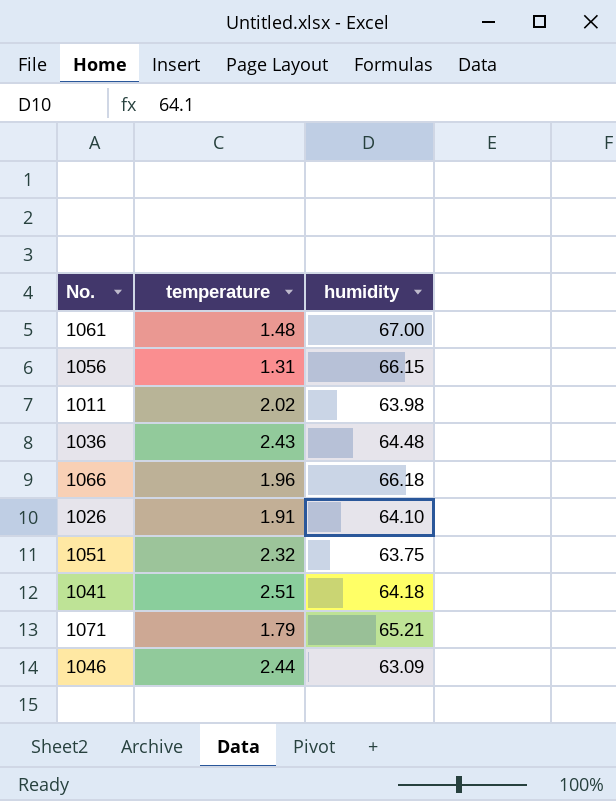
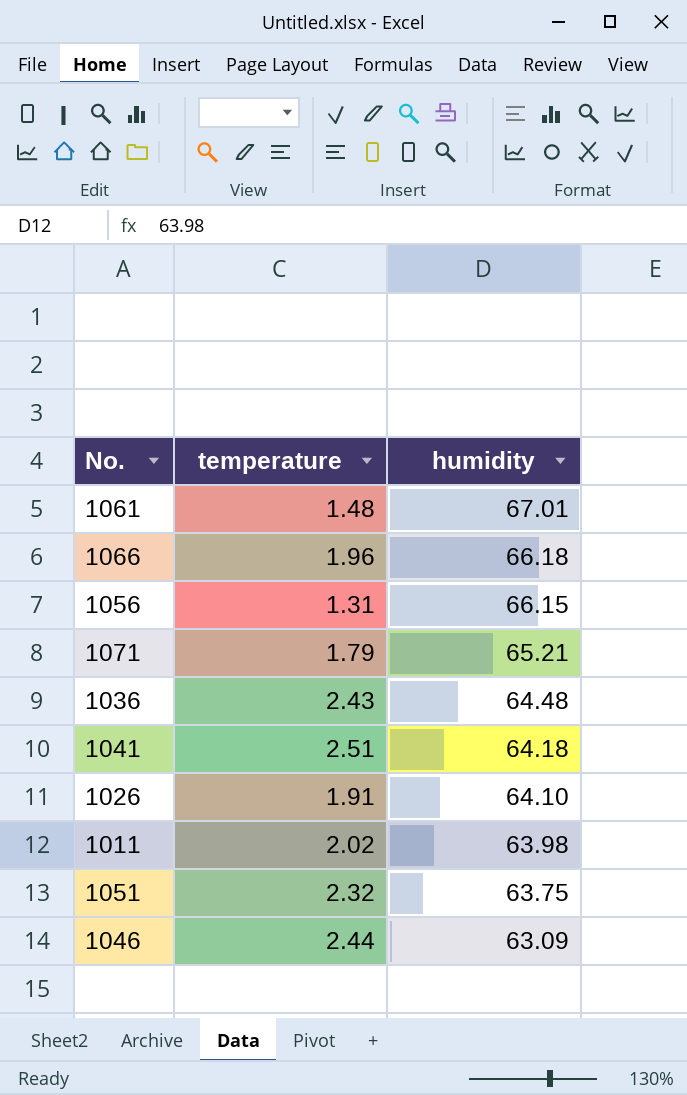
row order: none -> humidity descending
1061 | humidity: 67.00 -> 67.01

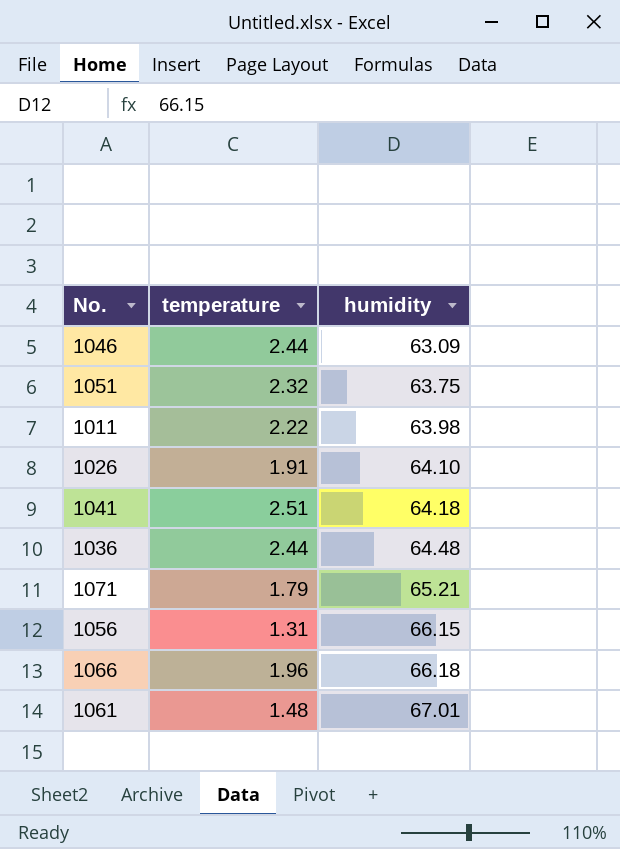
row order: humidity descending -> humidity ascending
1011 | temperature: 2.02 -> 2.22
1036 | temperature: 2.43 -> 2.44

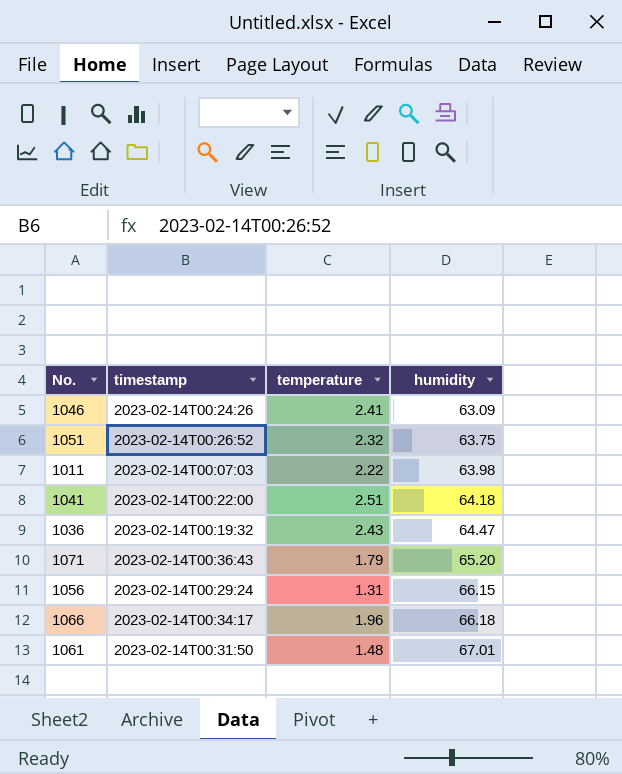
column timestamp | position: none -> 2
row 1026: 1.91 | 64.10 -> none
1046 | temperature: 2.44 -> 2.41
1036 | temperature: 2.44 -> 2.43
1036 | humidity: 64.48 -> 64.47
1071 | humidity: 65.21 -> 65.20

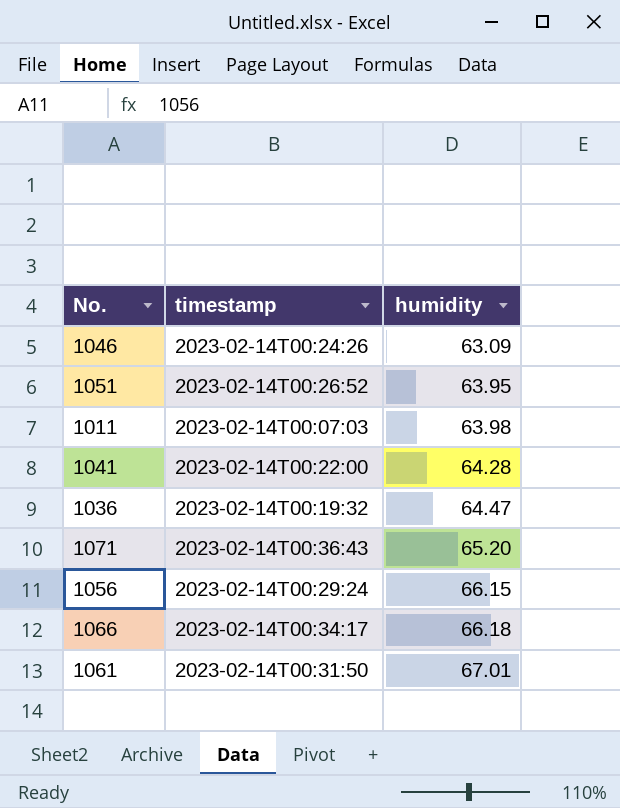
column temperature | position: 3 -> none
1051 | humidity: 63.75 -> 63.95
1041 | humidity: 64.18 -> 64.28

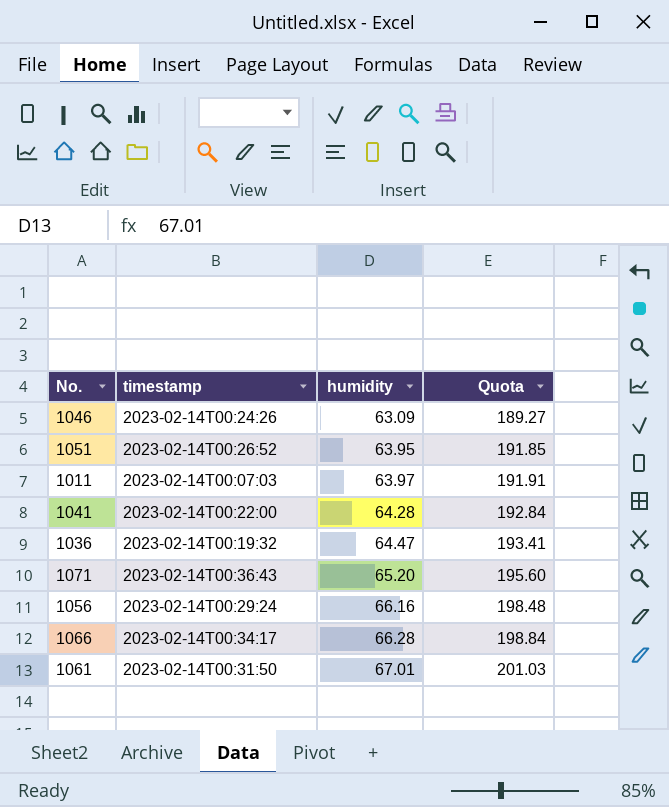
column Quota | formula: none -> [humidity] * 3
1011 | humidity: 63.98 -> 63.97
1056 | humidity: 66.15 -> 66.16
1066 | humidity: 66.18 -> 66.28

